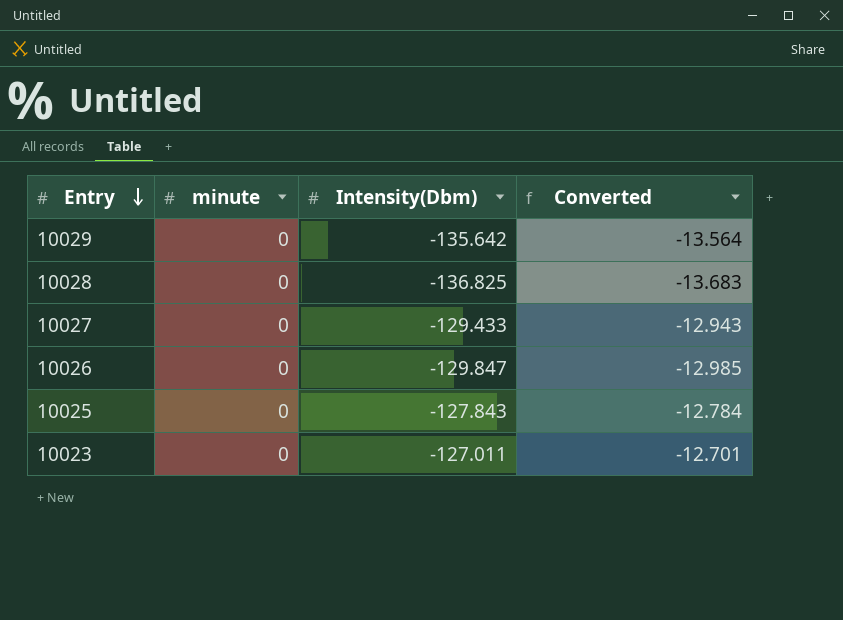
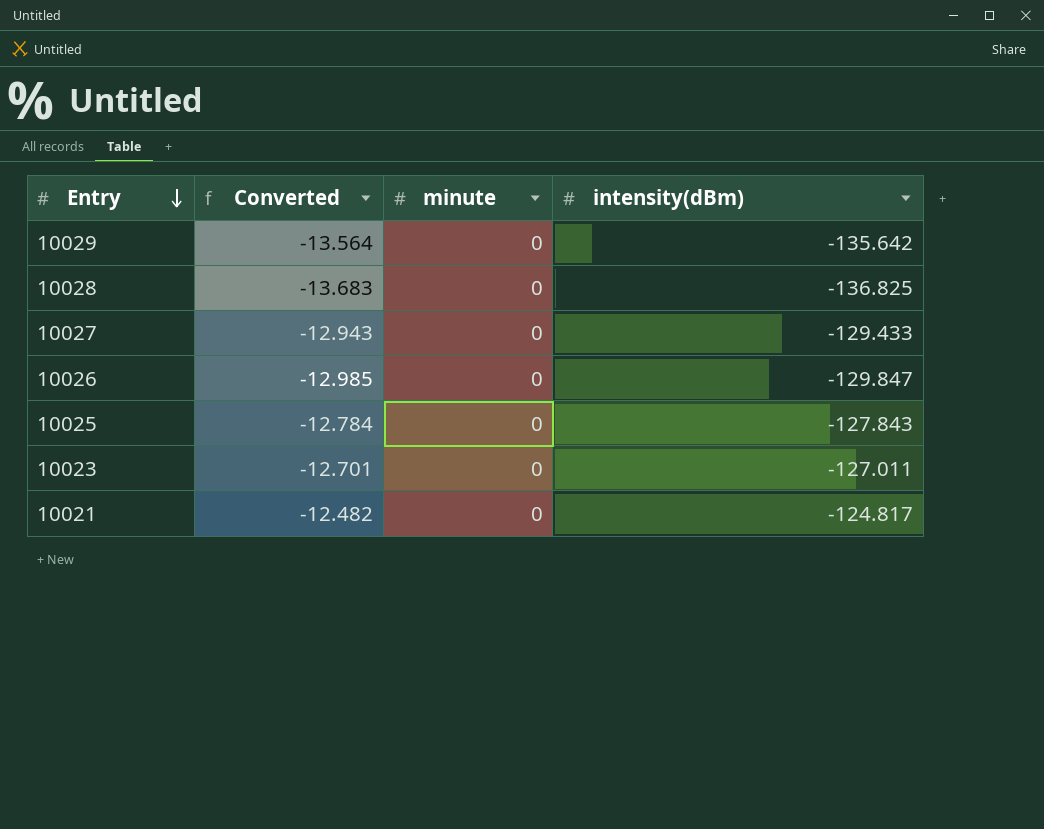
column Converted | position: 4 -> 2
column name: Intensity(Dbm) -> intensity(dBm)
row 10021: none -> -12.482 | 0 | -124.817

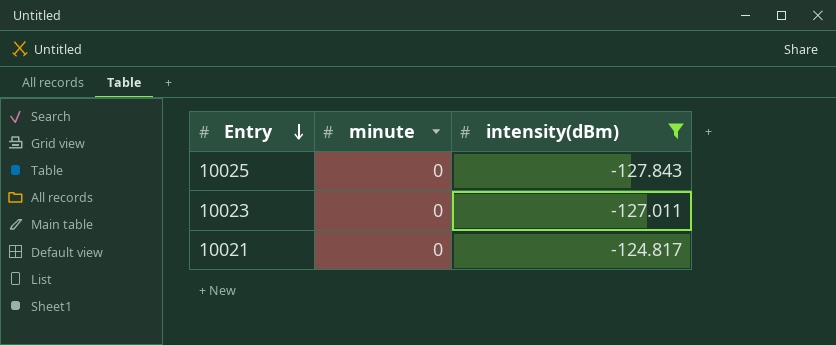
filter: none -> intensity(dBm) >= -127.843
column Converted | formula: [intensity(dBm)] * 0.1 -> none

